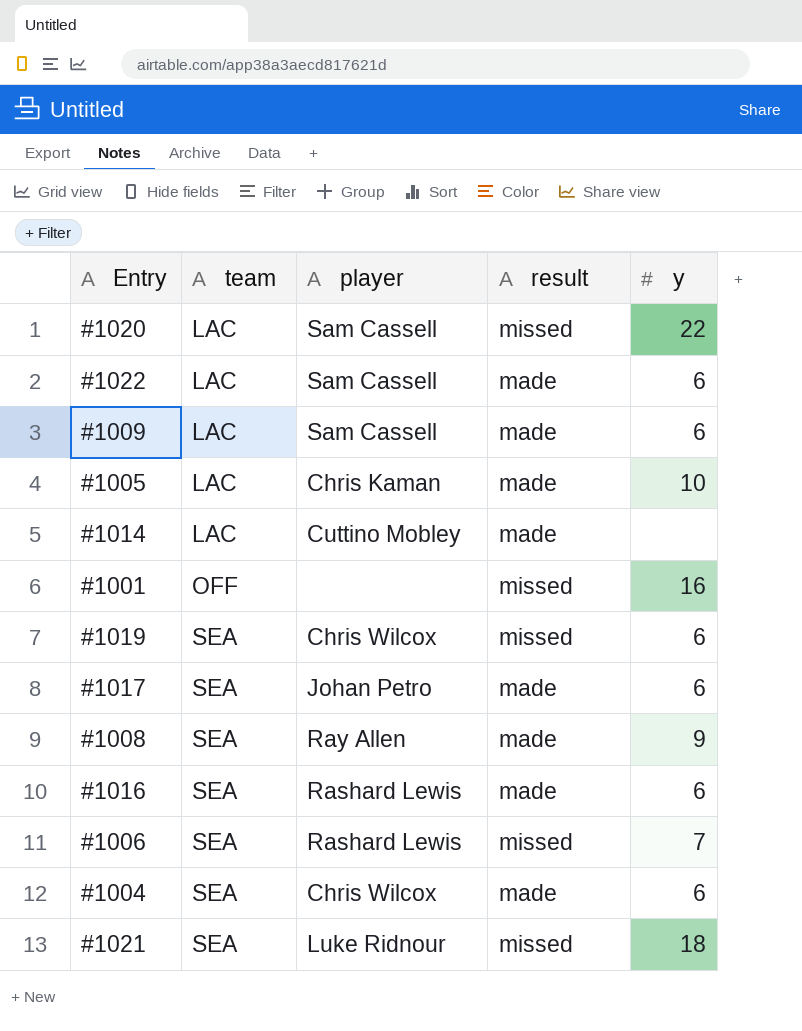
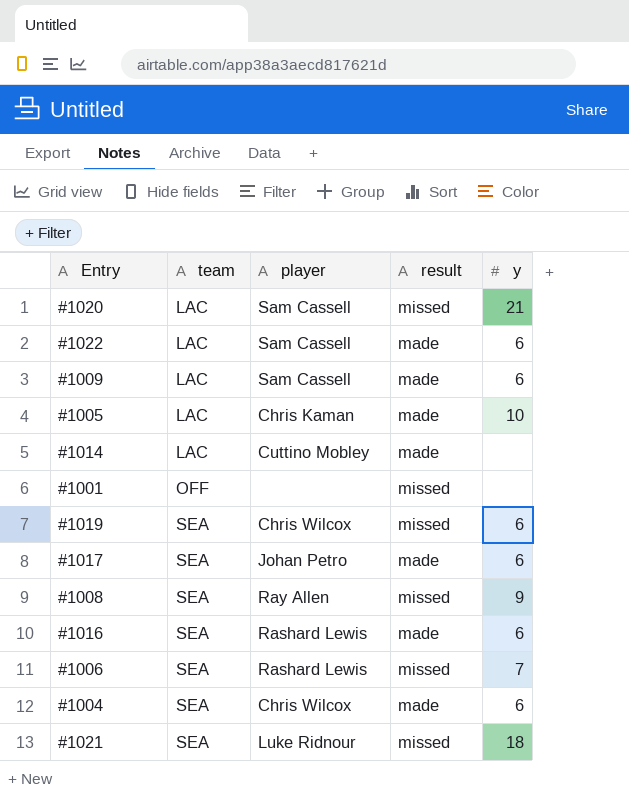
#1020 | y: 22 -> 21
#1001 | y: 16 -> none
#1008 | result: made -> missed

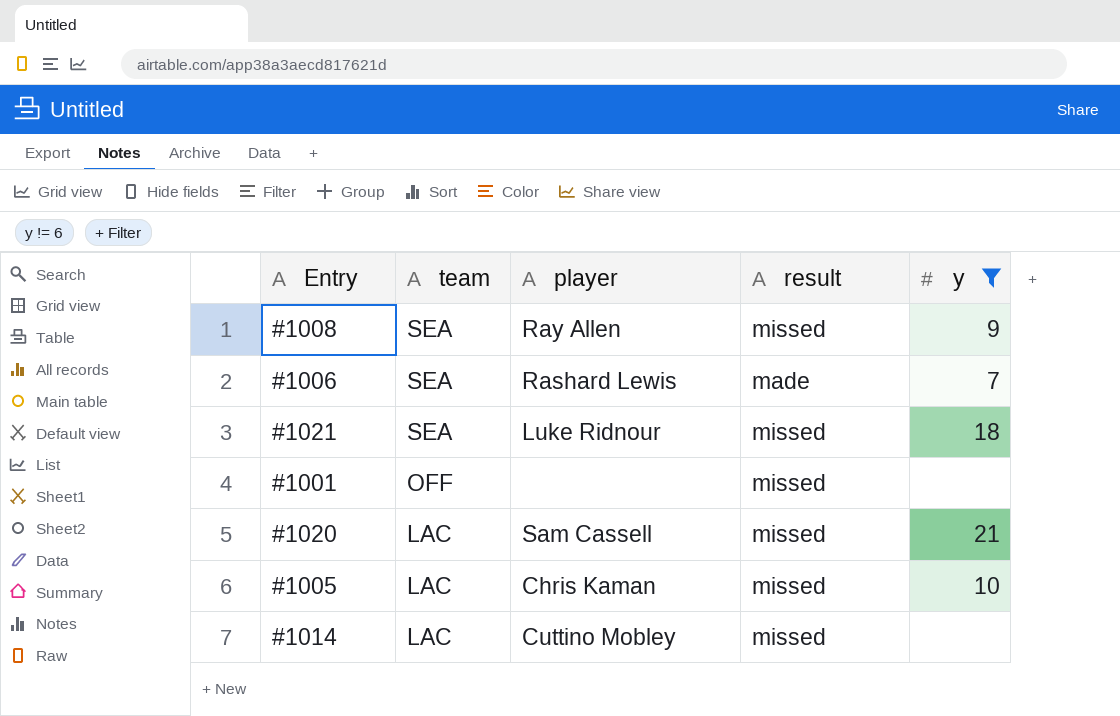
filter: none -> y != 6
row order: team ascending -> team descending
#1006 | result: missed -> made
#1005 | result: made -> missed
#1014 | result: made -> missed

